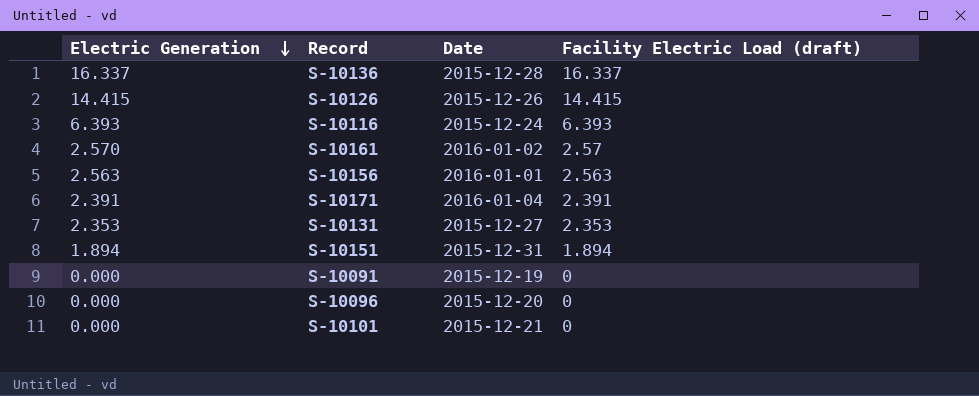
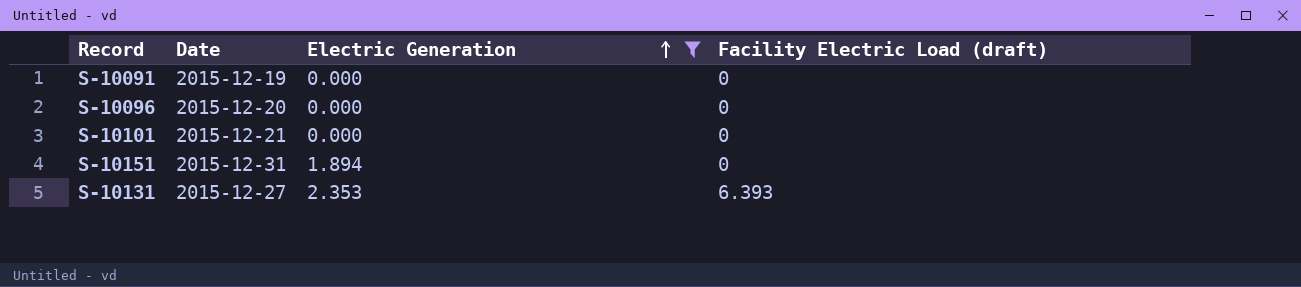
filter: none -> Electric Generation <= 2.353
row order: Electric Generation descending -> Electric Generation ascending
column Electric Generation | position: 1 -> 3
S-10151 | Facility Electric Load (draft): 1.894 -> 0
S-10131 | Facility Electric Load (draft): 2.353 -> 6.393

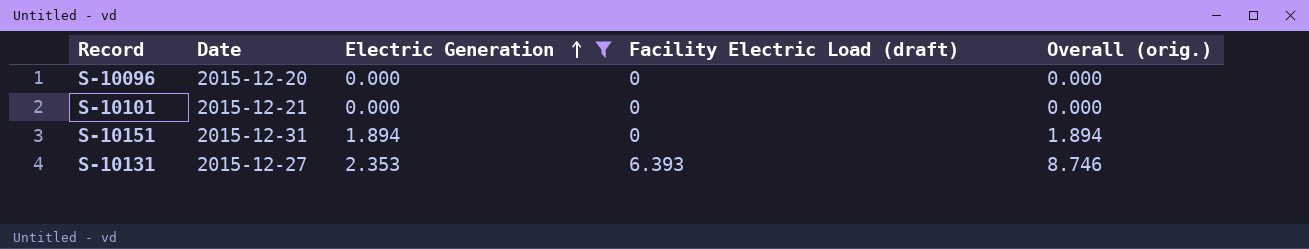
column Overall (orig.) | formula: none -> [Electric Generation] + [Facility Electric Load (draft)]
row S-10091: 2015-12-19 | 0.000 | 0 -> none

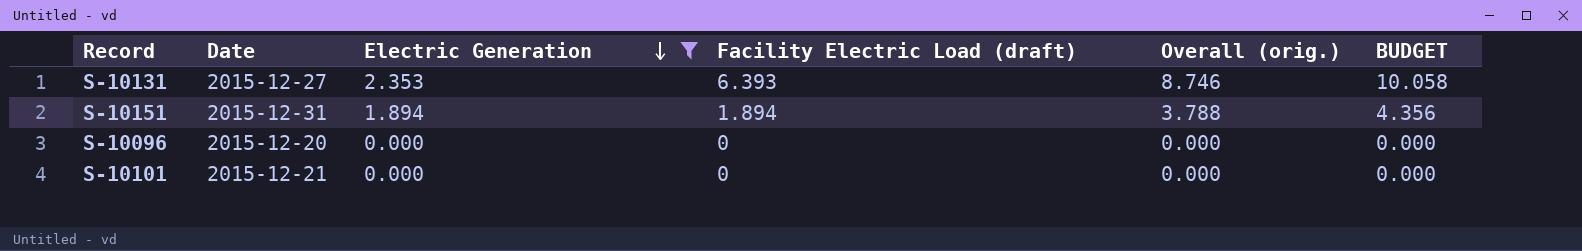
row order: Electric Generation ascending -> Electric Generation descending
column BUDGET | formula: none -> [Overall (orig.)] * 1.15
S-10151 | Facility Electric Load (draft): 0 -> 1.894
S-10151 | Overall (orig.): 1.894 -> 3.788

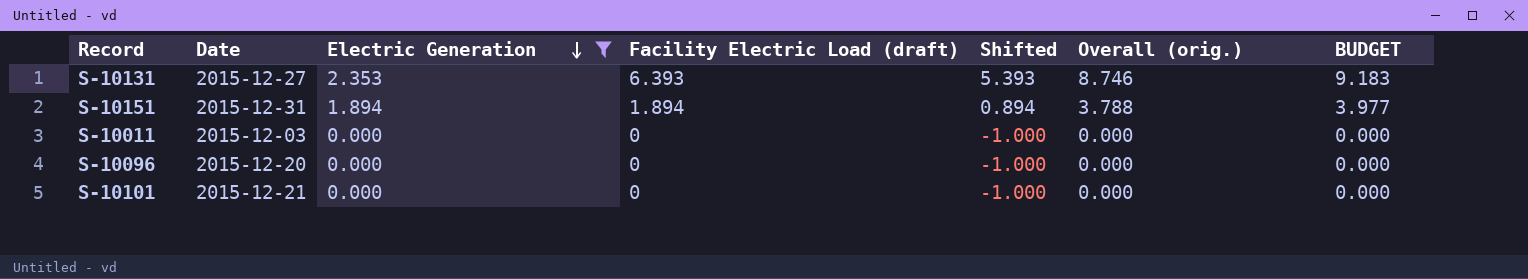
column Shifted | formula: none -> [Facility Electric Load (draft)] - 1
column BUDGET | formula: [Overall (orig.)] * 1.15 -> [Overall (orig.)] * 1.05
row S-10011: none -> 2015-12-03 | 0.000 | 0 | -1.000 | 0.000 | 0.000

